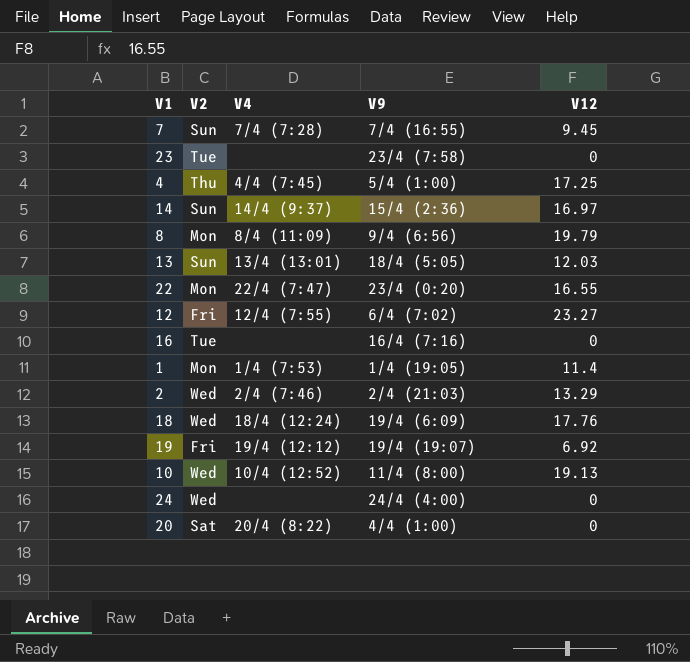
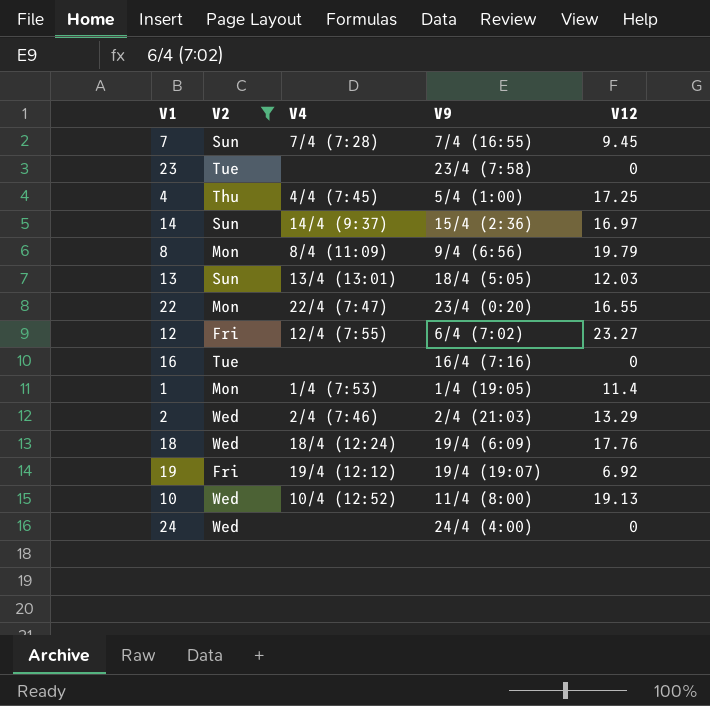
filter: none -> V2 != Sat

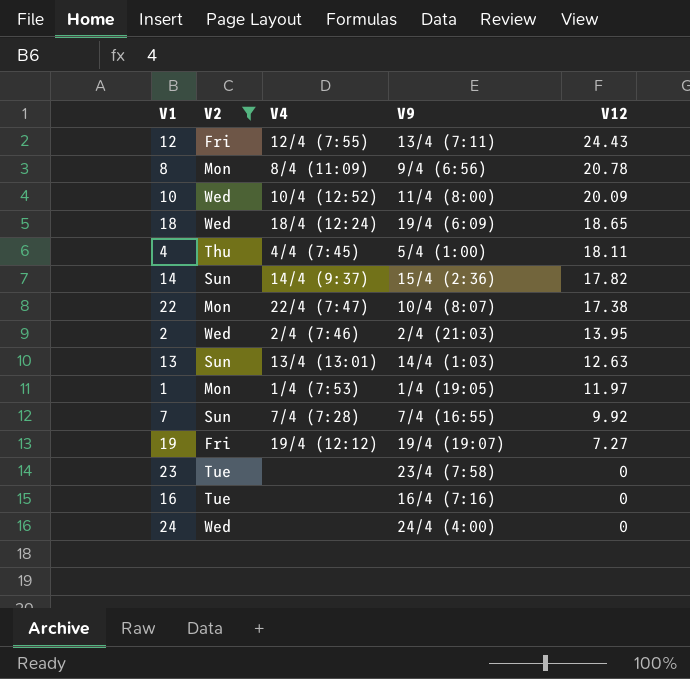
row order: none -> V12 descending
12 | V9: 6/4 (7:02) -> 13/4 (7:11)
12 | V12: 23.27 -> 24.43
8 | V12: 19.79 -> 20.78
10 | V12: 19.13 -> 20.09
18 | V12: 17.76 -> 18.65
4 | V12: 17.25 -> 18.11
14 | V12: 16.97 -> 17.82
22 | V9: 23/4 (0:20) -> 10/4 (8:07)
22 | V12: 16.55 -> 17.38
2 | V12: 13.29 -> 13.95
13 | V9: 18/4 (5:05) -> 14/4 (1:03)
13 | V12: 12.03 -> 12.63
1 | V12: 11.4 -> 11.97
7 | V12: 9.45 -> 9.92
19 | V12: 6.92 -> 7.27

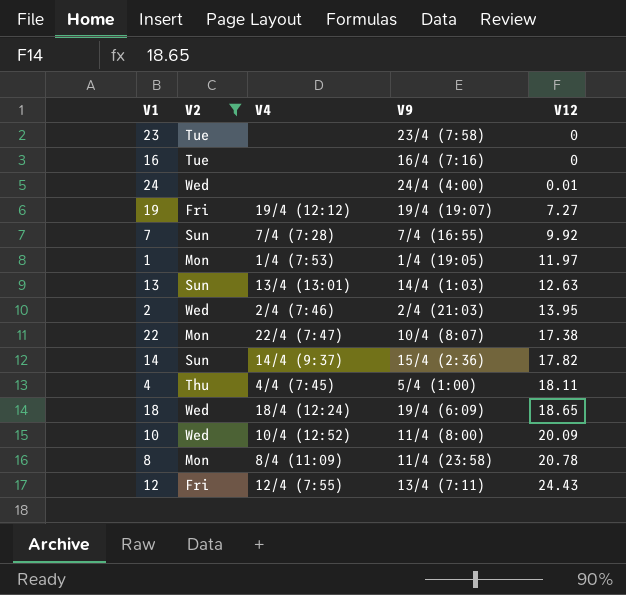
row order: V12 descending -> V12 ascending
24 | V12: 0 -> 0.01
8 | V9: 9/4 (6:56) -> 11/4 (23:58)

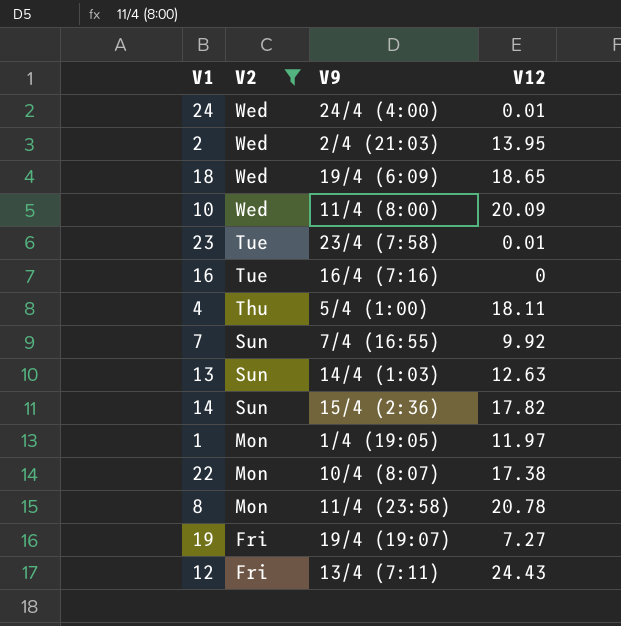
row order: V12 ascending -> V2 descending
column V4 | position: 3 -> none
23 | V12: 0 -> 0.01

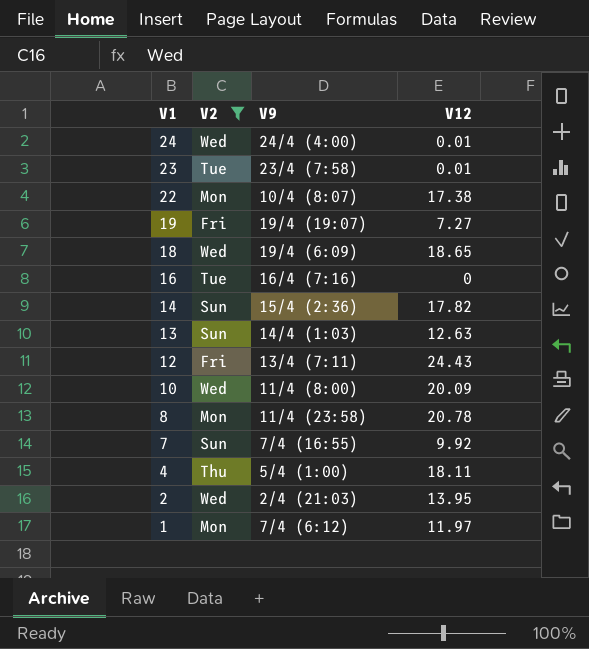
row order: V2 descending -> V1 descending
1 | V9: 1/4 (19:05) -> 7/4 (6:12)

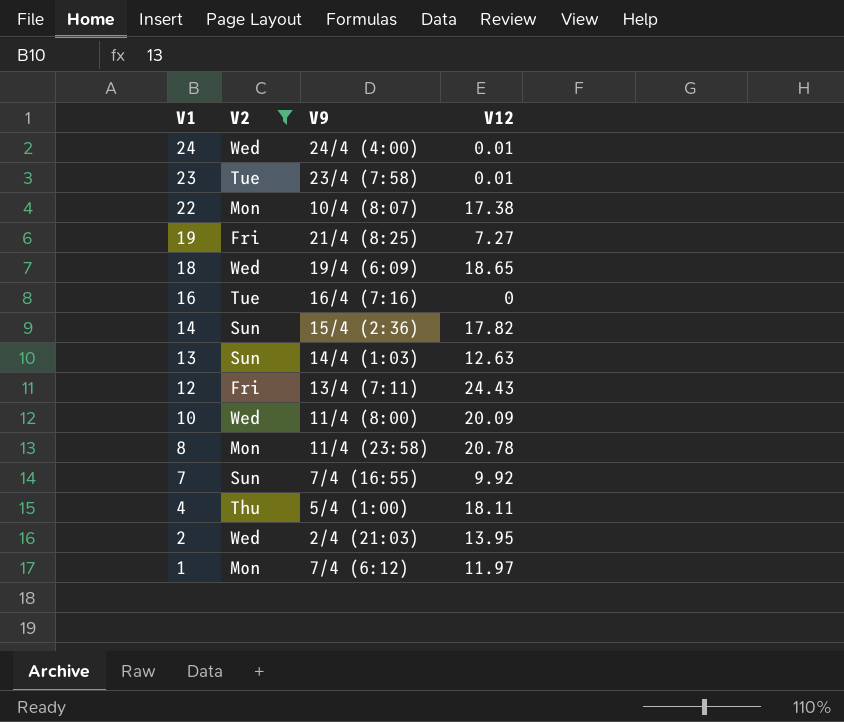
19 | V9: 19/4 (19:07) -> 21/4 (8:25)

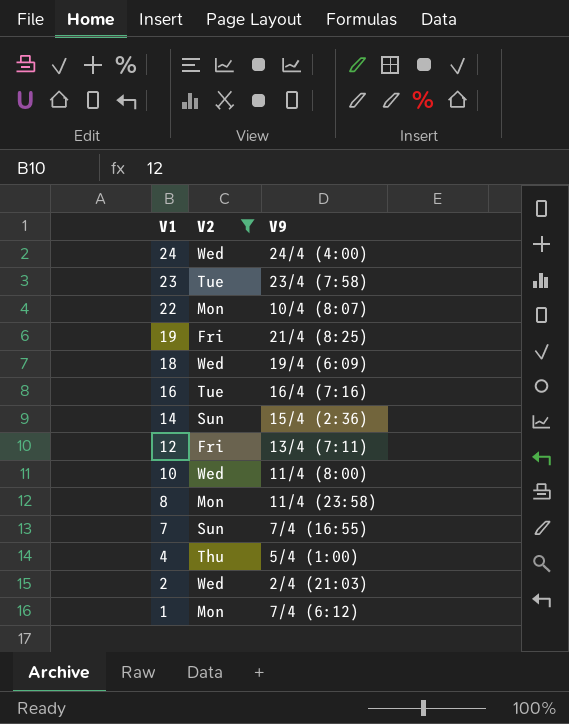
column V12 | position: 4 -> none
row 13: Sun | 14/4 (1:03) | 12.63 -> none

